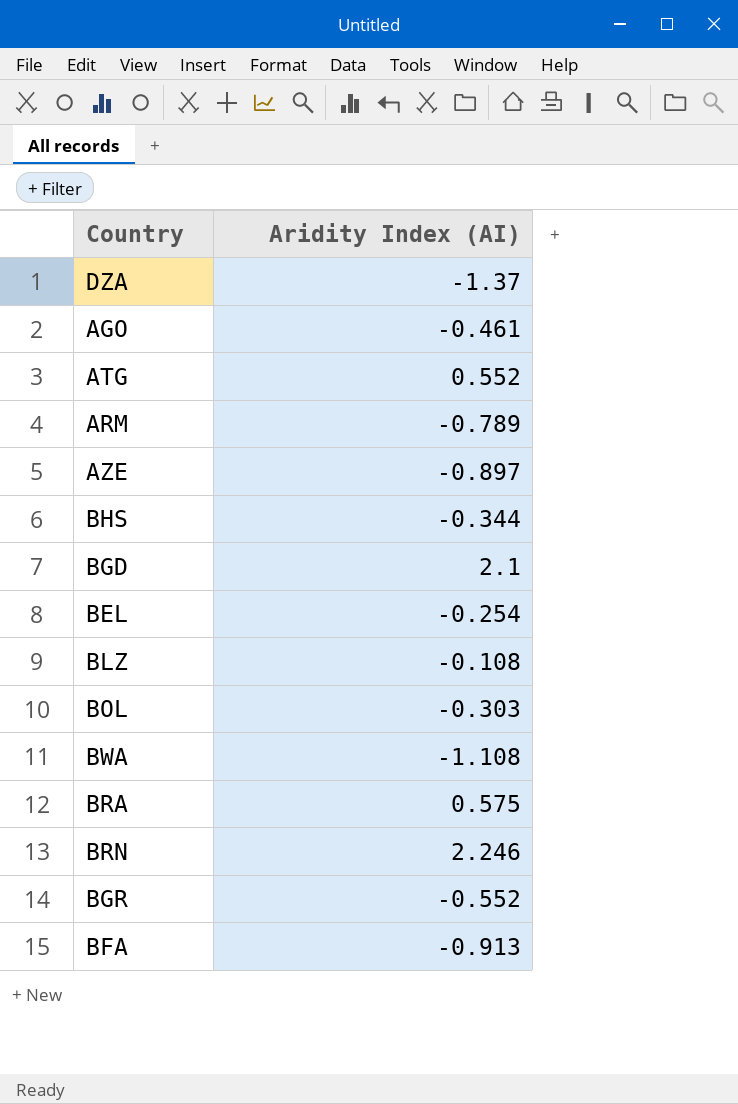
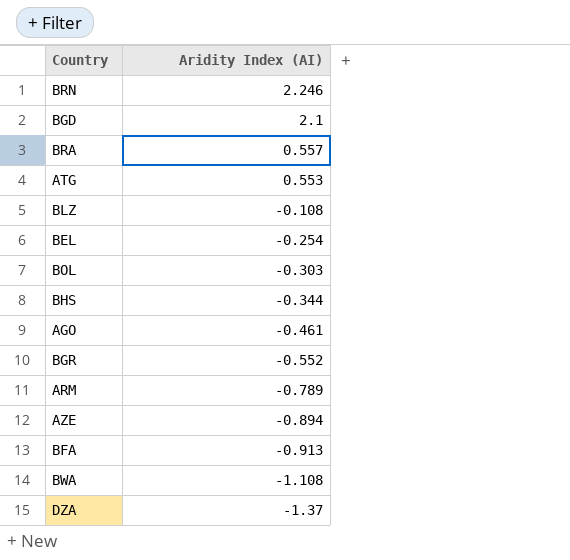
row order: none -> Aridity Index (AI) descending
BRA | Aridity Index (AI): 0.575 -> 0.557
ATG | Aridity Index (AI): 0.552 -> 0.553
AZE | Aridity Index (AI): -0.897 -> -0.894

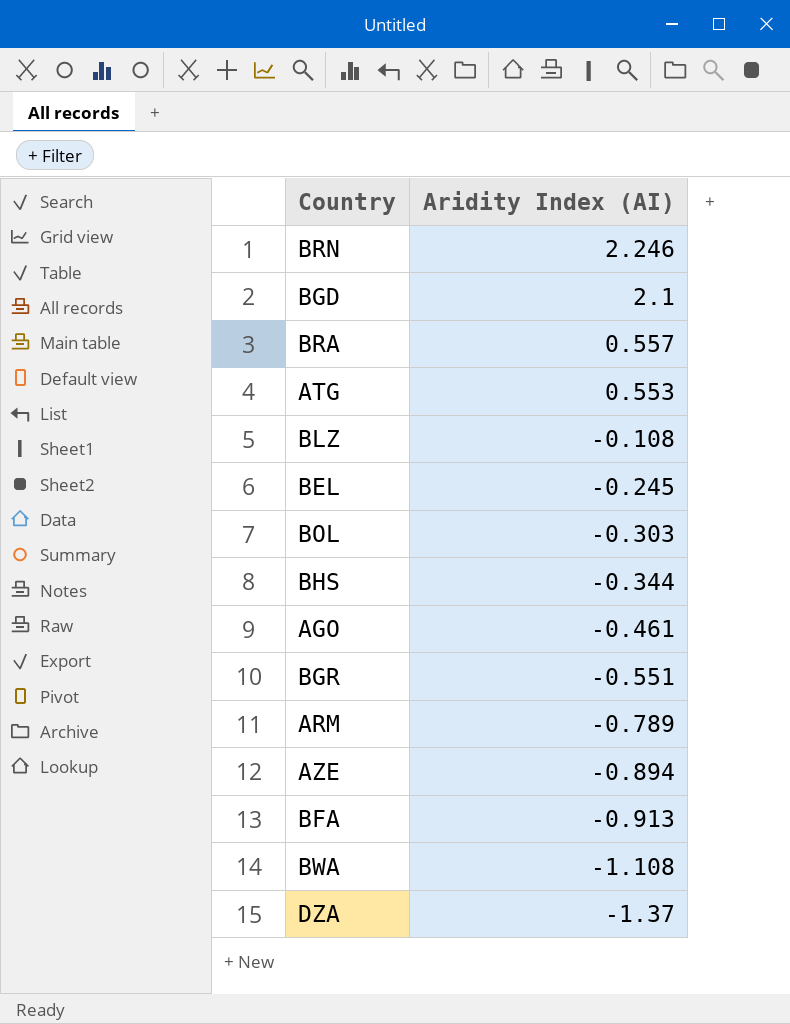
BEL | Aridity Index (AI): -0.254 -> -0.245
BGR | Aridity Index (AI): -0.552 -> -0.551

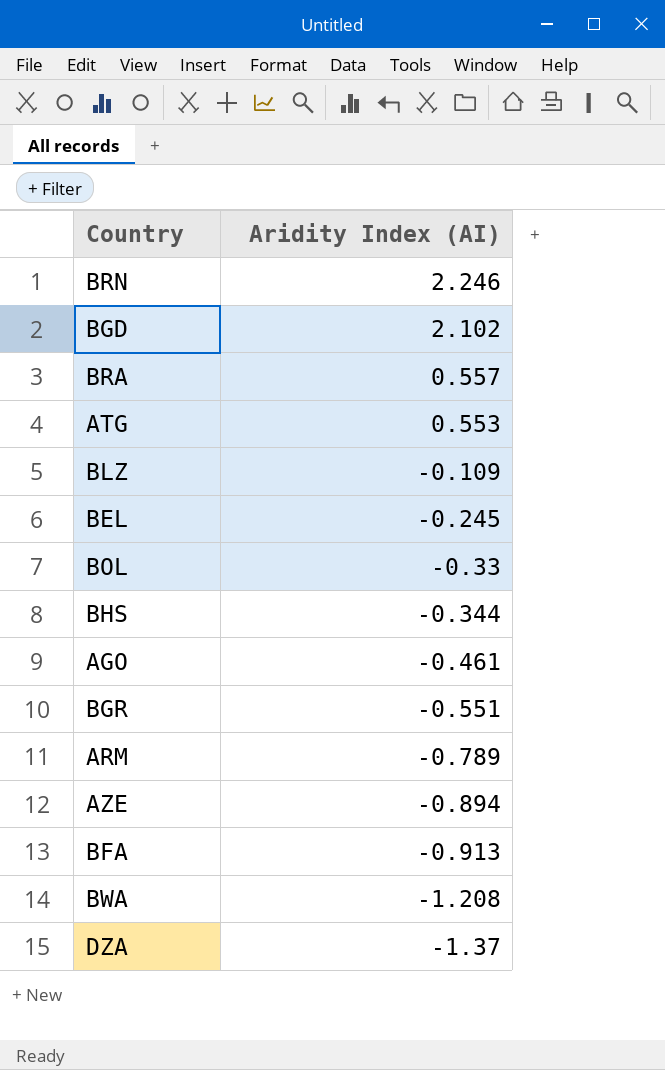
BGD | Aridity Index (AI): 2.1 -> 2.102
BLZ | Aridity Index (AI): -0.108 -> -0.109
BOL | Aridity Index (AI): -0.303 -> -0.33
BWA | Aridity Index (AI): -1.108 -> -1.208

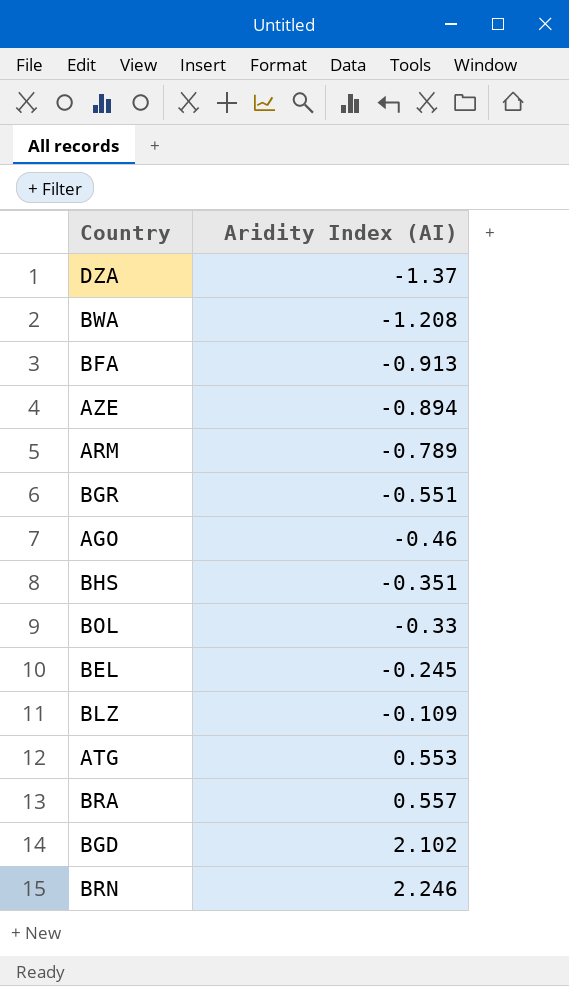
row order: Aridity Index (AI) descending -> Aridity Index (AI) ascending
AGO | Aridity Index (AI): -0.461 -> -0.46
BHS | Aridity Index (AI): -0.344 -> -0.351

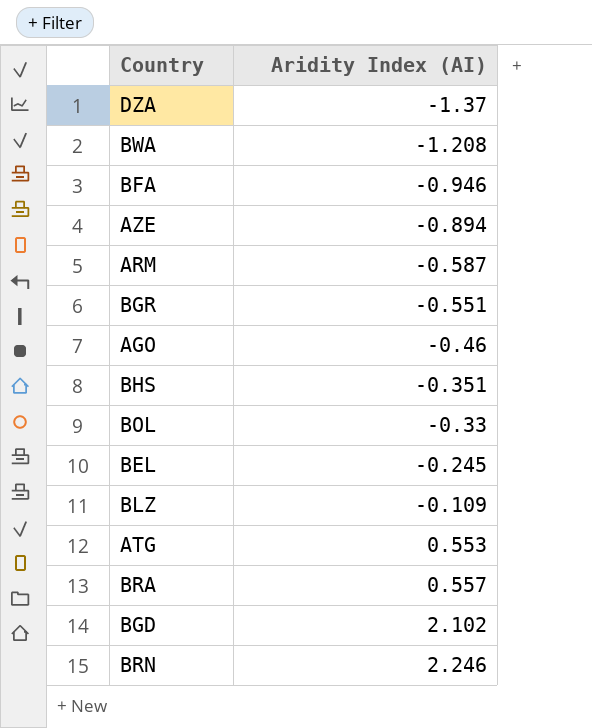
BFA | Aridity Index (AI): -0.913 -> -0.946
ARM | Aridity Index (AI): -0.789 -> -0.587

